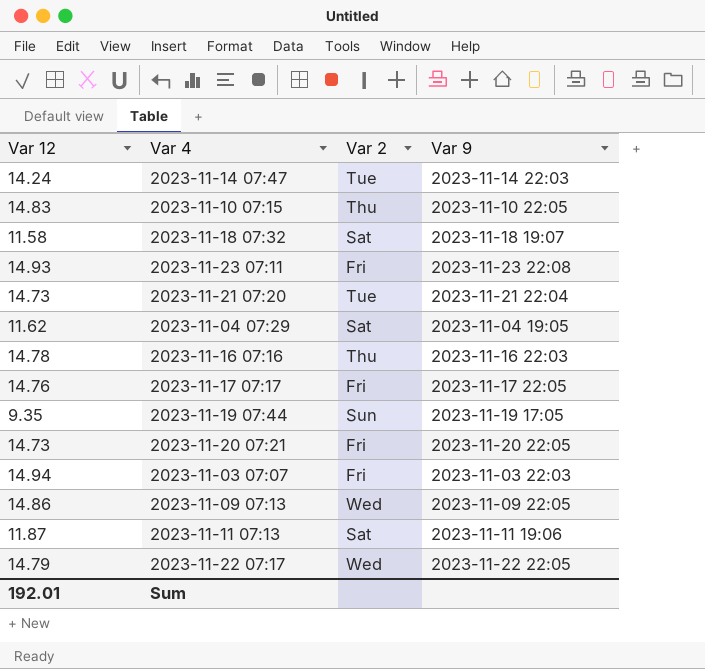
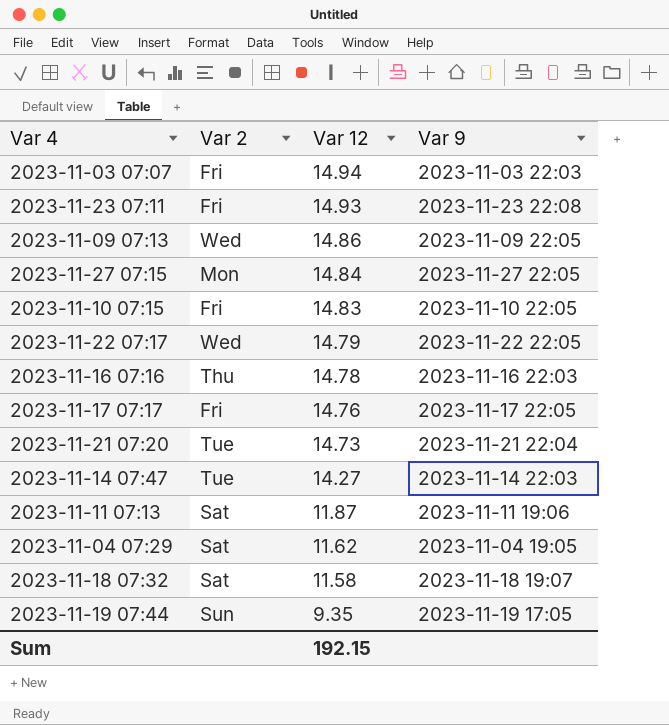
row order: none -> Var 12 descending
column Var 12 | position: 1 -> 3
row 2023-11-20 07:21: 14.73 | Fri | 2023-11-20 22:05 -> none
row 2023-11-27 07:15: none -> Mon | 14.84 | 2023-11-27 22:05
2023-11-10 07:15 | Var 2: Thu -> Fri
2023-11-14 07:47 | Var 12: 14.24 -> 14.27
Sum | Var 12: 192.01 -> 192.15

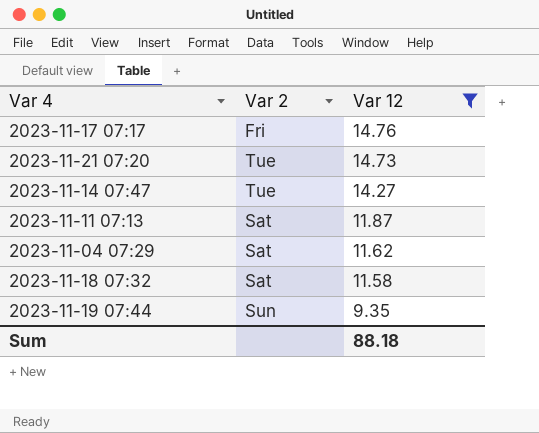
filter: none -> Var 12 <= 14.76
column Var 9 | position: 4 -> none
Sum | Var 12: 192.15 -> 88.18

